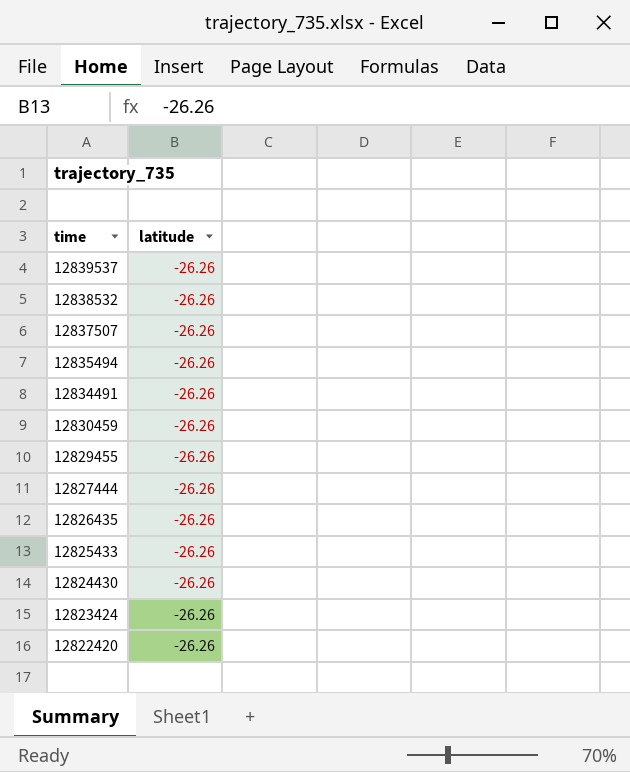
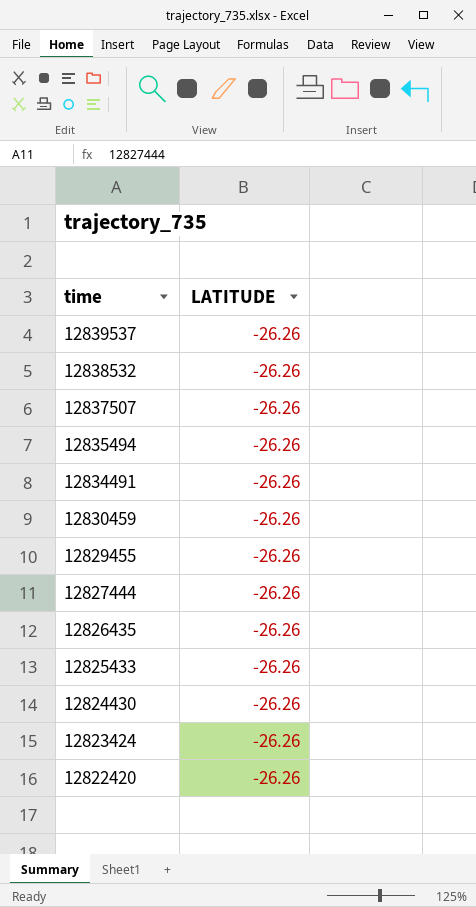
column name: latitude -> LATITUDE

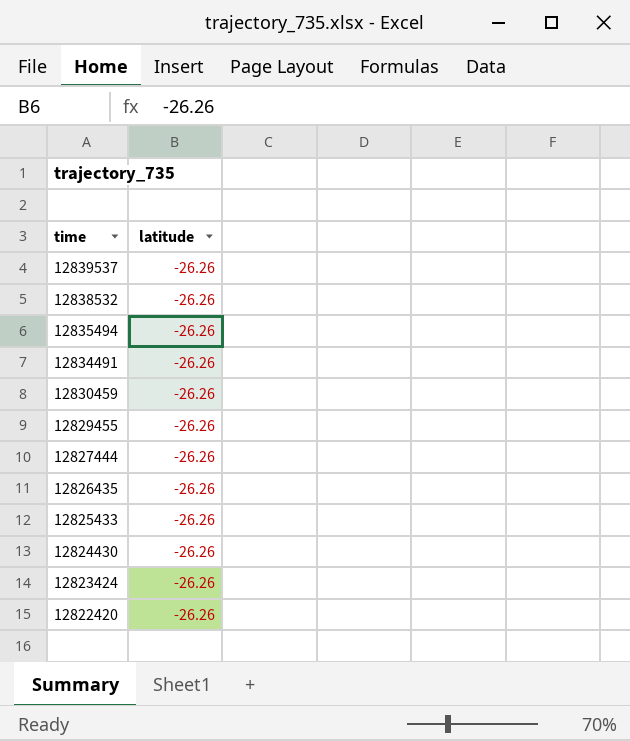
column name: LATITUDE -> latitude
row 12837507: -26.26 -> none

